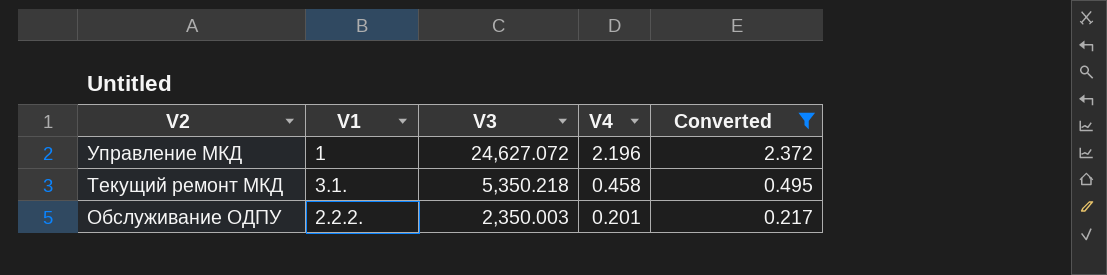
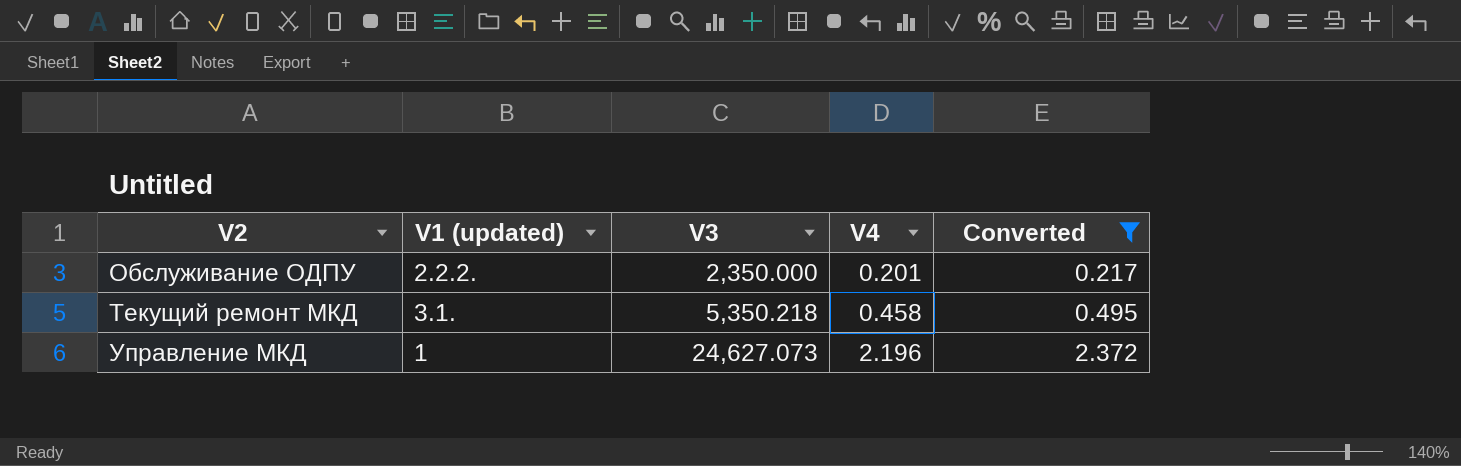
row order: V2 descending -> V2 ascending
column name: V1 -> V1 (updated)
Обслуживание ОДПУ | V3: 2,350.003 -> 2,350.000
Управление МКД | V3: 24,627.072 -> 24,627.073

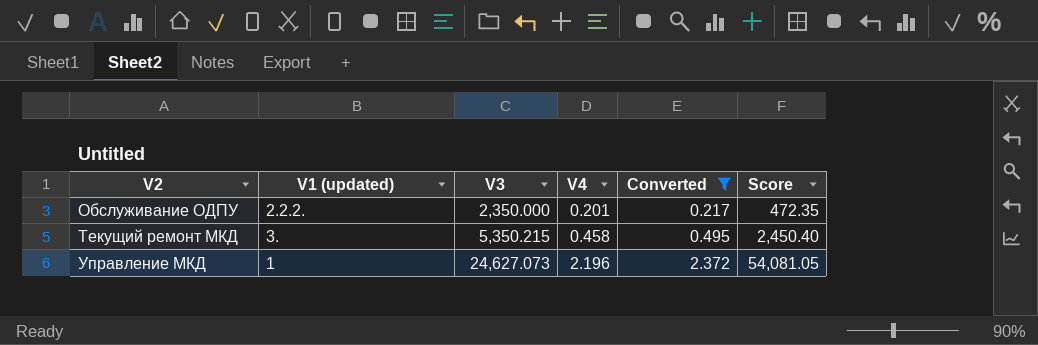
column Score | formula: none -> [V3] * [V4]
Текущий ремонт МКД | V1 (updated): 3.1. -> 3.
Текущий ремонт МКД | V3: 5,350.218 -> 5,350.215

